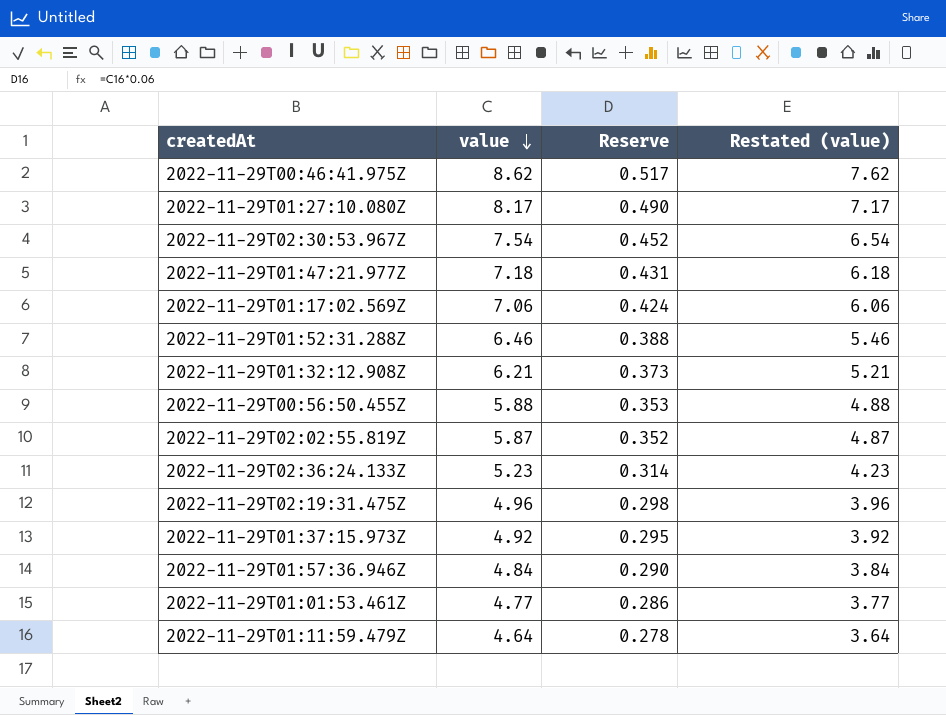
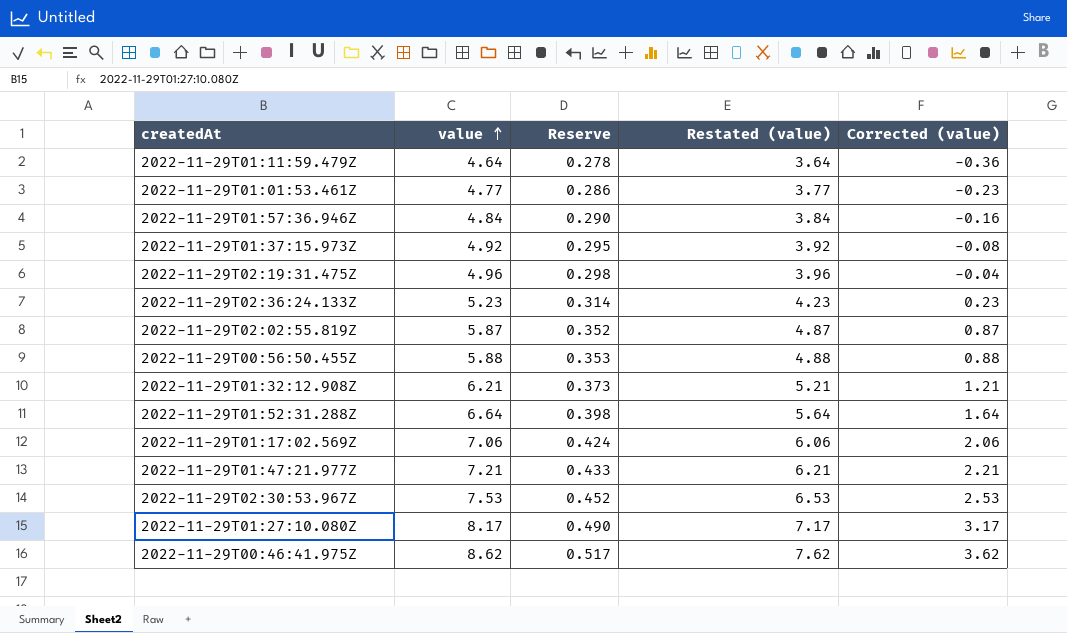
row order: value descending -> value ascending
column Corrected (value) | formula: none -> [value] - 5
2022-11-29T01:52:31.288Z | value: 6.46 -> 6.64
2022-11-29T01:52:31.288Z | Reserve: 0.388 -> 0.398
2022-11-29T01:52:31.288Z | Restated (value): 5.46 -> 5.64
2022-11-29T01:47:21.977Z | value: 7.18 -> 7.21
2022-11-29T01:47:21.977Z | Reserve: 0.431 -> 0.433
2022-11-29T01:47:21.977Z | Restated (value): 6.18 -> 6.21
2022-11-29T02:30:53.967Z | value: 7.54 -> 7.53
2022-11-29T02:30:53.967Z | Restated (value): 6.54 -> 6.53

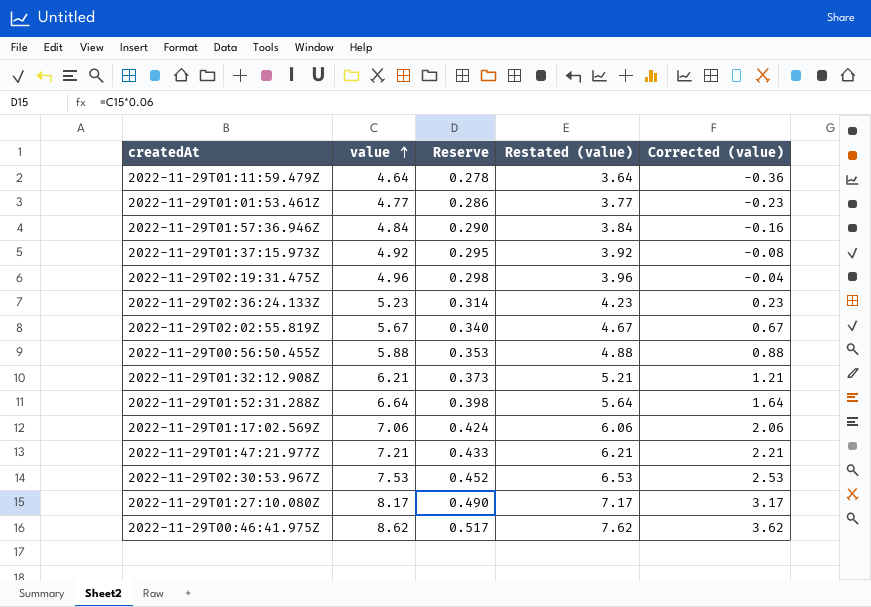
2022-11-29T02:02:55.819Z | value: 5.87 -> 5.67
2022-11-29T02:02:55.819Z | Reserve: 0.352 -> 0.340
2022-11-29T02:02:55.819Z | Restated (value): 4.87 -> 4.67
2022-11-29T02:02:55.819Z | Corrected (value): 0.87 -> 0.67

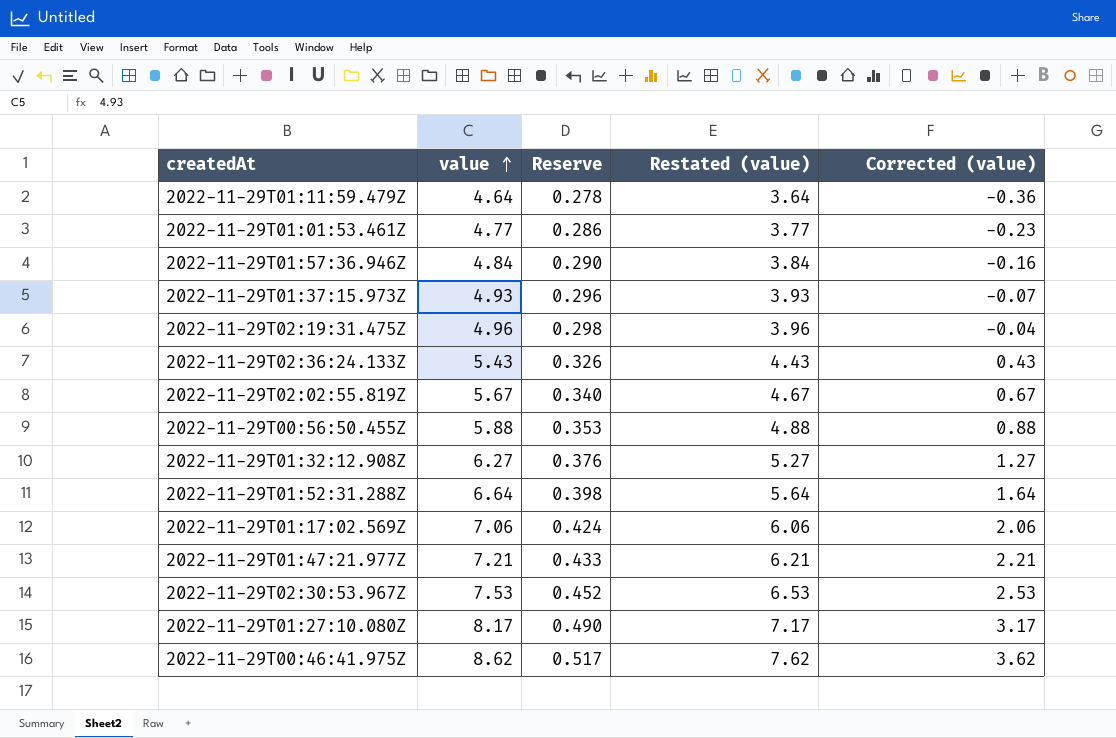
2022-11-29T01:37:15.973Z | value: 4.92 -> 4.93
2022-11-29T01:37:15.973Z | Reserve: 0.295 -> 0.296
2022-11-29T01:37:15.973Z | Restated (value): 3.92 -> 3.93
2022-11-29T01:37:15.973Z | Corrected (value): -0.08 -> -0.07
2022-11-29T02:36:24.133Z | value: 5.23 -> 5.43
2022-11-29T02:36:24.133Z | Reserve: 0.314 -> 0.326
2022-11-29T02:36:24.133Z | Restated (value): 4.23 -> 4.43
2022-11-29T02:36:24.133Z | Corrected (value): 0.23 -> 0.43
2022-11-29T01:32:12.908Z | value: 6.21 -> 6.27
2022-11-29T01:32:12.908Z | Reserve: 0.373 -> 0.376
2022-11-29T01:32:12.908Z | Restated (value): 5.21 -> 5.27
2022-11-29T01:32:12.908Z | Corrected (value): 1.21 -> 1.27

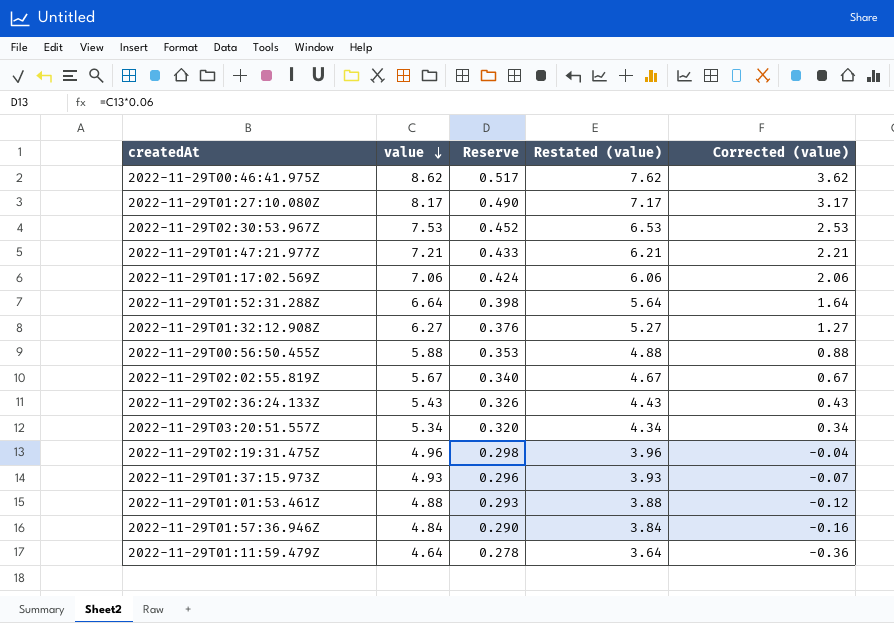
row order: value ascending -> value descending
row 2022-11-29T03:20:51.557Z: none -> 5.34 | 0.320 | 4.34 | 0.34
2022-11-29T01:01:53.461Z | value: 4.77 -> 4.88
2022-11-29T01:01:53.461Z | Reserve: 0.286 -> 0.293
2022-11-29T01:01:53.461Z | Restated (value): 3.77 -> 3.88
2022-11-29T01:01:53.461Z | Corrected (value): -0.23 -> -0.12

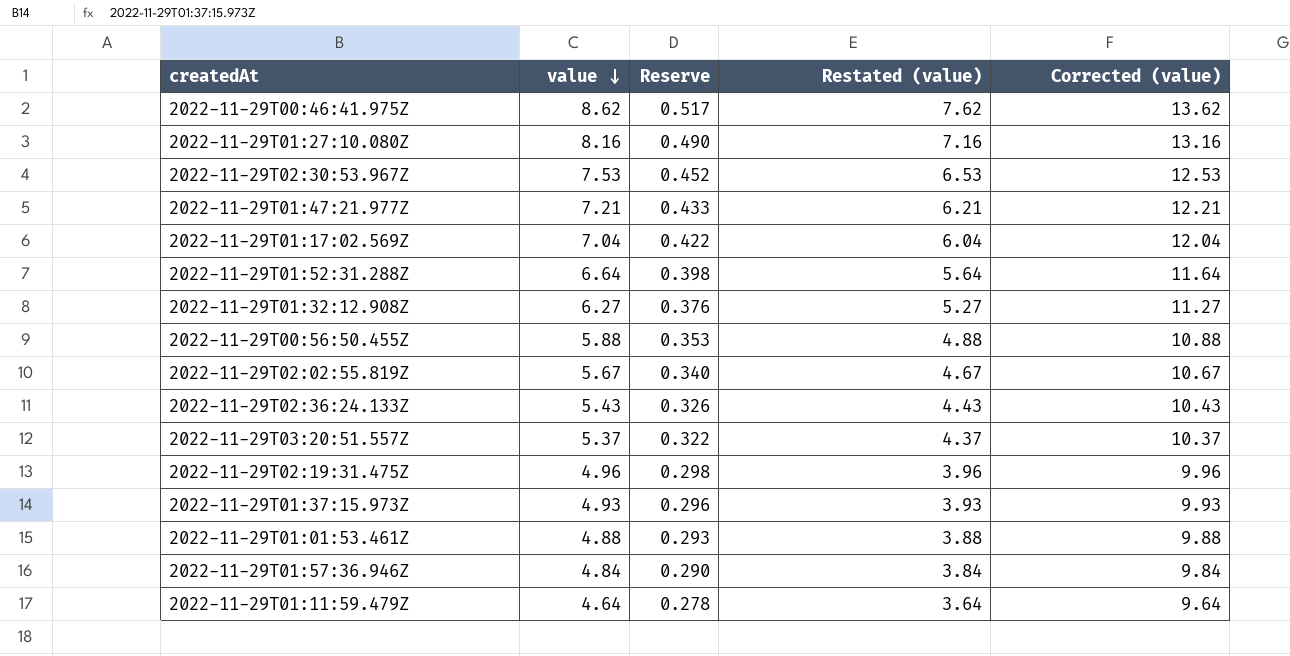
column Corrected (value) | formula: [value] - 5 -> [value] + 5
2022-11-29T01:27:10.080Z | value: 8.17 -> 8.16
2022-11-29T01:27:10.080Z | Restated (value): 7.17 -> 7.16
2022-11-29T01:17:02.569Z | value: 7.06 -> 7.04
2022-11-29T01:17:02.569Z | Reserve: 0.424 -> 0.422
2022-11-29T01:17:02.569Z | Restated (value): 6.06 -> 6.04
2022-11-29T03:20:51.557Z | value: 5.34 -> 5.37
2022-11-29T03:20:51.557Z | Reserve: 0.320 -> 0.322
2022-11-29T03:20:51.557Z | Restated (value): 4.34 -> 4.37

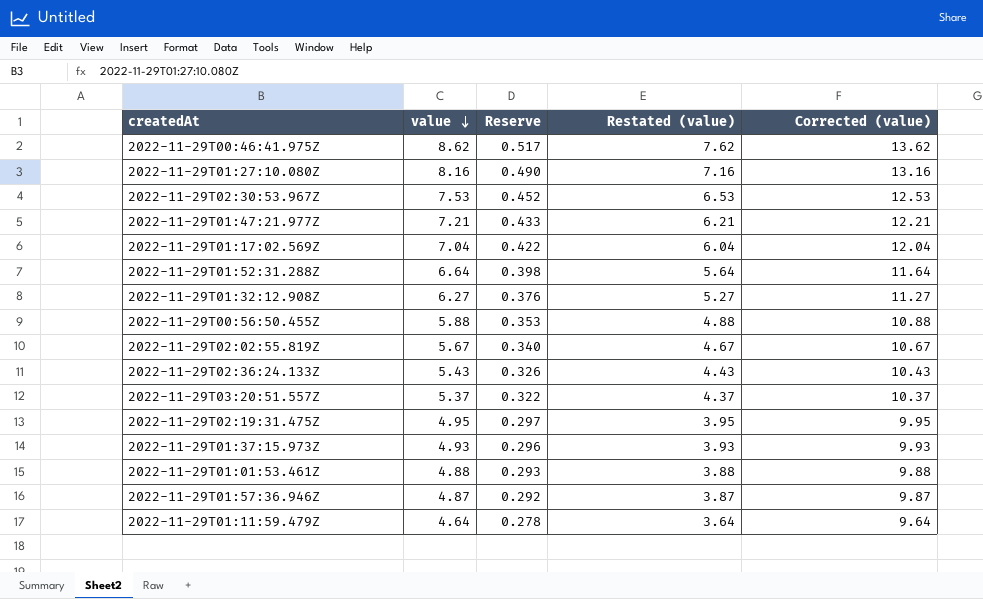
2022-11-29T02:19:31.475Z | value: 4.96 -> 4.95
2022-11-29T02:19:31.475Z | Reserve: 0.298 -> 0.297
2022-11-29T02:19:31.475Z | Restated (value): 3.96 -> 3.95
2022-11-29T02:19:31.475Z | Corrected (value): 9.96 -> 9.95
2022-11-29T01:57:36.946Z | value: 4.84 -> 4.87
2022-11-29T01:57:36.946Z | Reserve: 0.290 -> 0.292
2022-11-29T01:57:36.946Z | Restated (value): 3.84 -> 3.87
2022-11-29T01:57:36.946Z | Corrected (value): 9.84 -> 9.87

